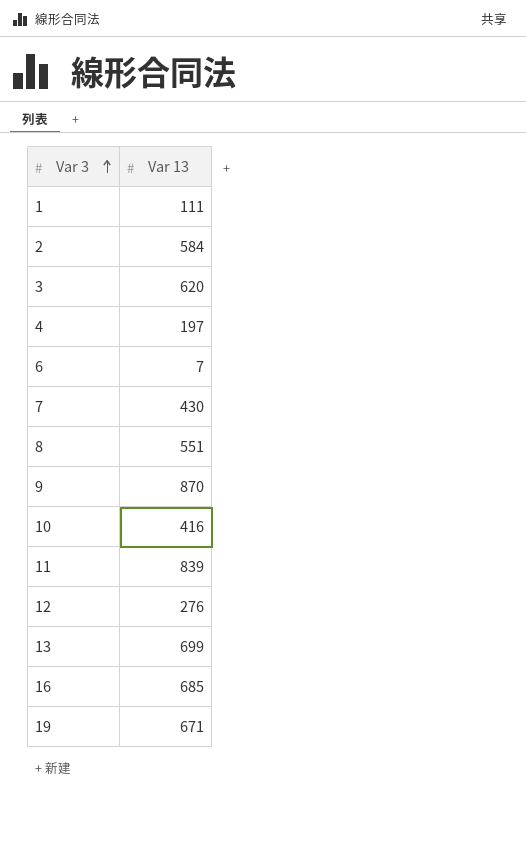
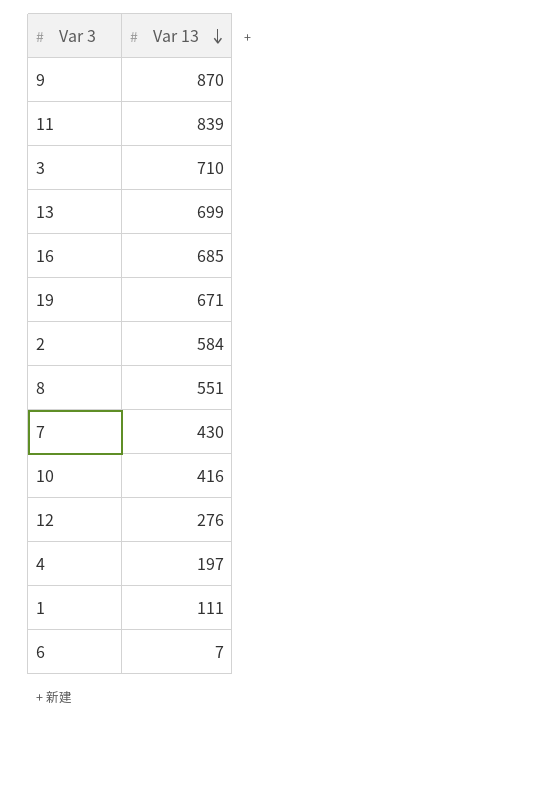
row order: Var 3 ascending -> Var 13 descending
3 | Var 13: 620 -> 710

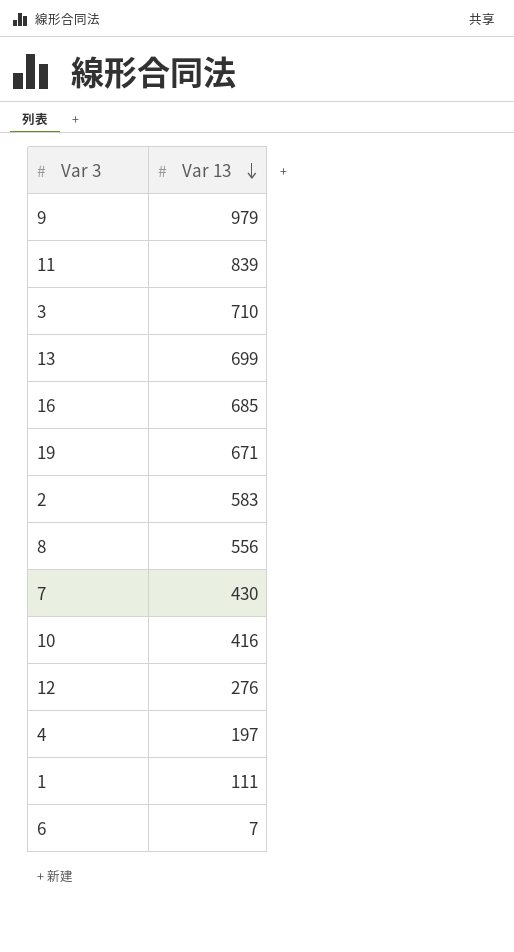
9 | Var 13: 870 -> 979
2 | Var 13: 584 -> 583
8 | Var 13: 551 -> 556

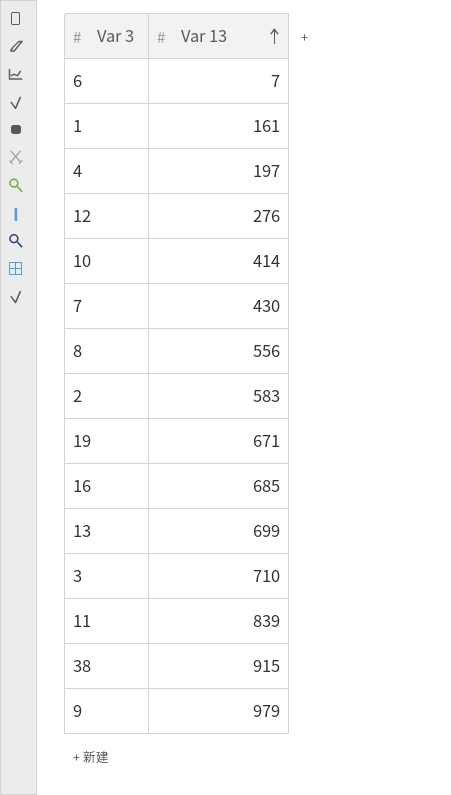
row order: Var 13 descending -> Var 13 ascending
1 | Var 13: 111 -> 161
10 | Var 13: 416 -> 414
row 38: none -> 915

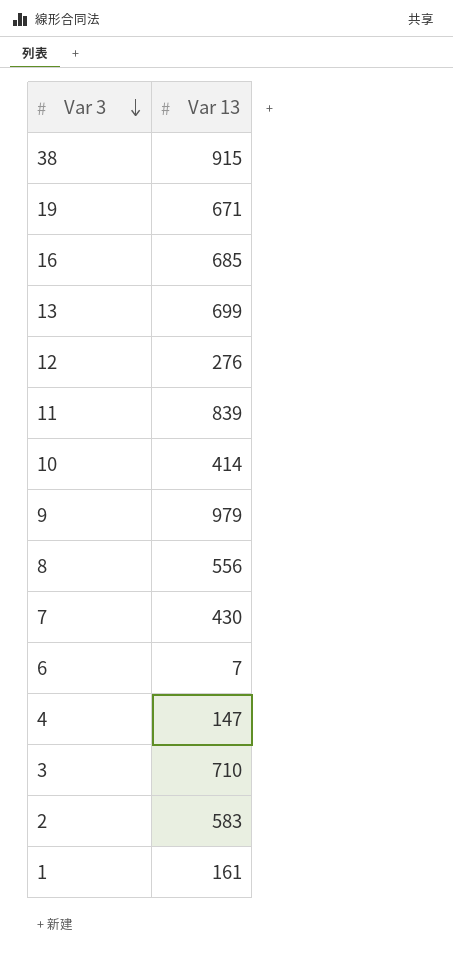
row order: Var 13 ascending -> Var 3 descending
4 | Var 13: 197 -> 147

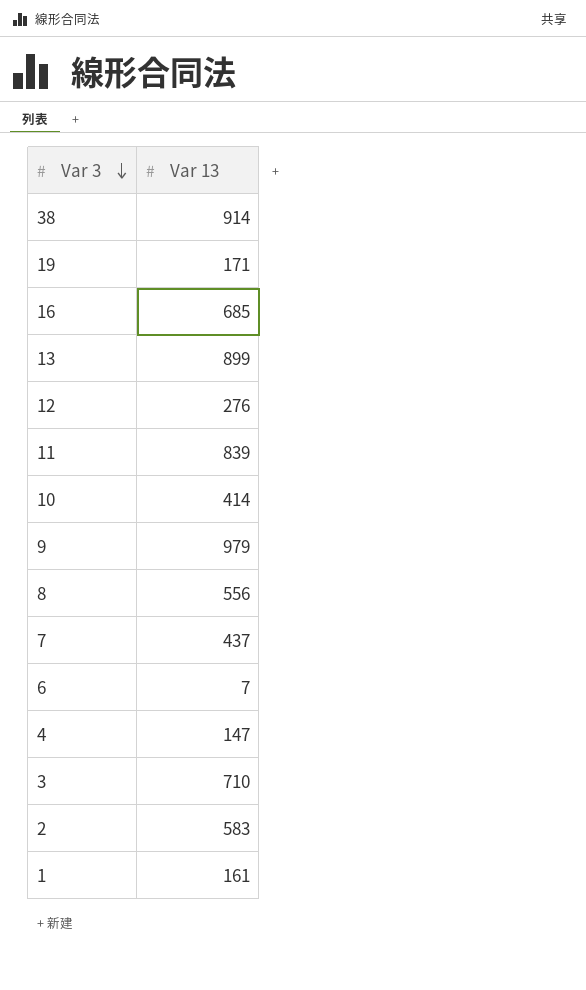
38 | Var 13: 915 -> 914
19 | Var 13: 671 -> 171
13 | Var 13: 699 -> 899
7 | Var 13: 430 -> 437

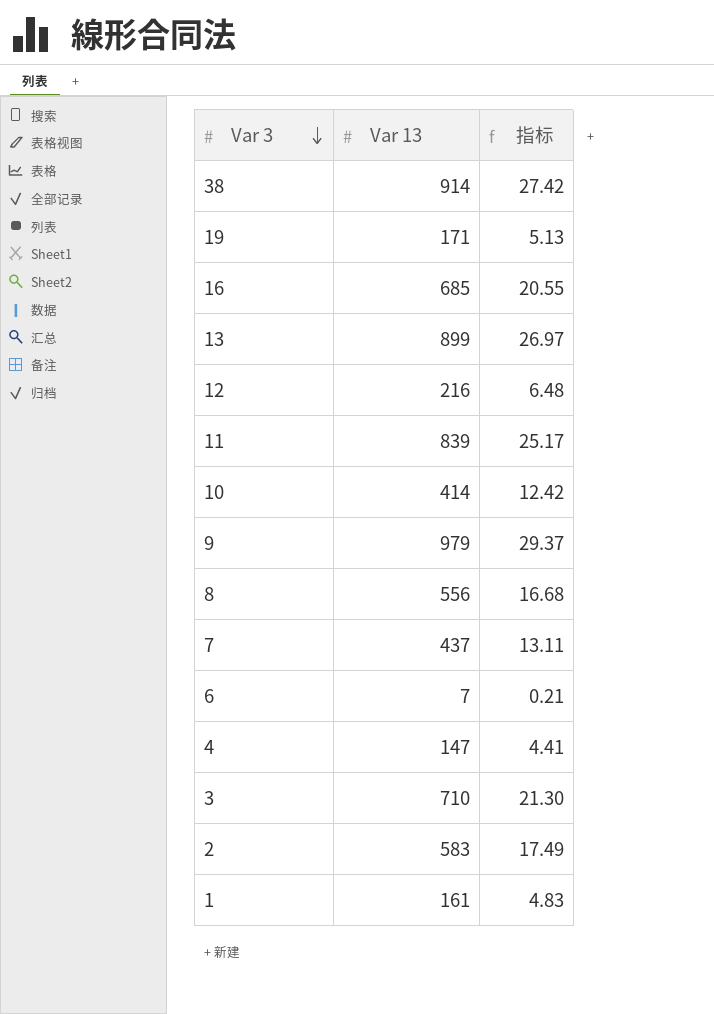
column 指标 | formula: none -> [Var 13] * 0.03
12 | Var 13: 276 -> 216

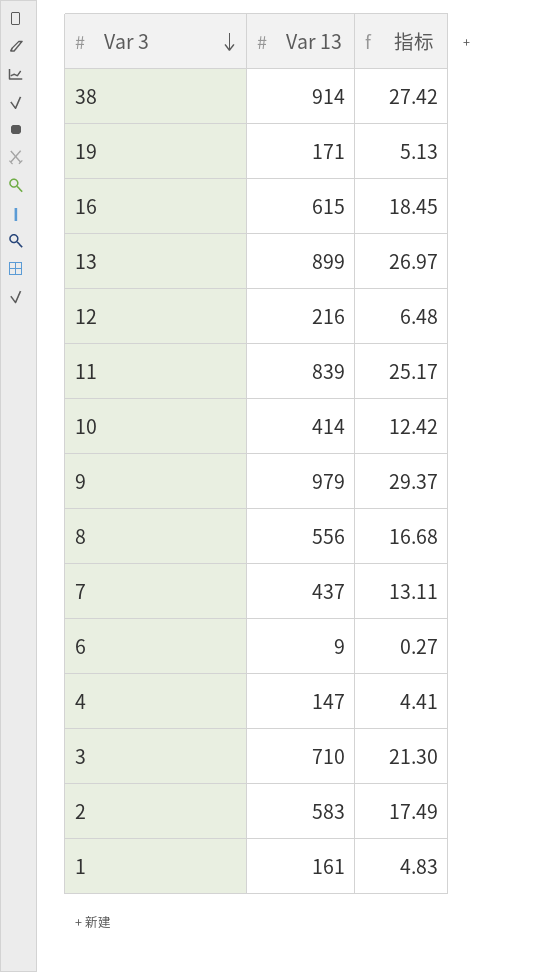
16 | Var 13: 685 -> 615
16 | 指标: 20.55 -> 18.45
6 | Var 13: 7 -> 9
6 | 指标: 0.21 -> 0.27

